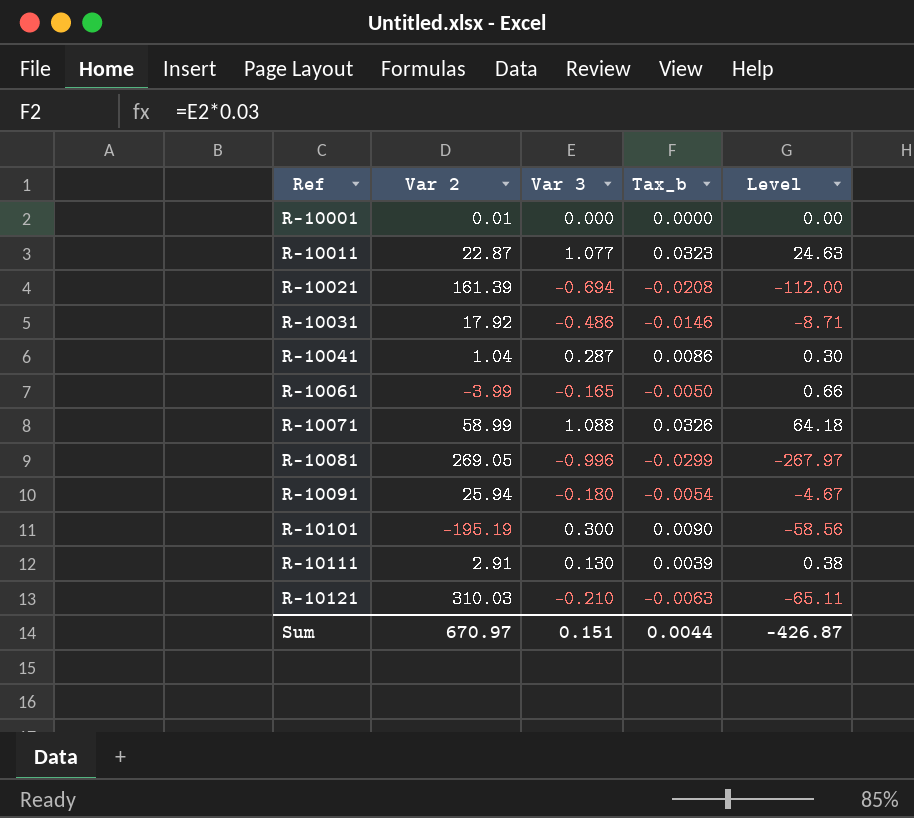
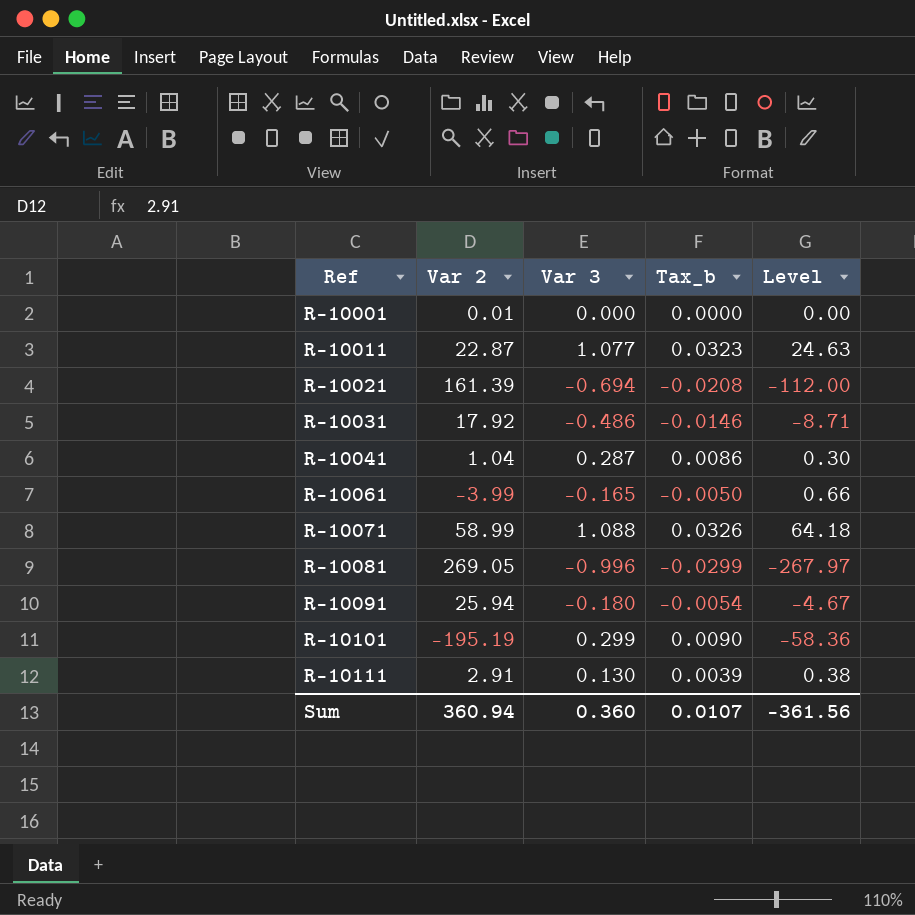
row R-10121: 310.03 | -0.210 | -0.0063 | -65.11 -> none
R-10101 | Var 3: 0.300 -> 0.299
R-10101 | Level: -58.56 -> -58.36
Sum | Var 2: 670.97 -> 360.94
Sum | Var 3: 0.151 -> 0.360
Sum | Tax_b: 0.0044 -> 0.0107
Sum | Level: -426.87 -> -361.56

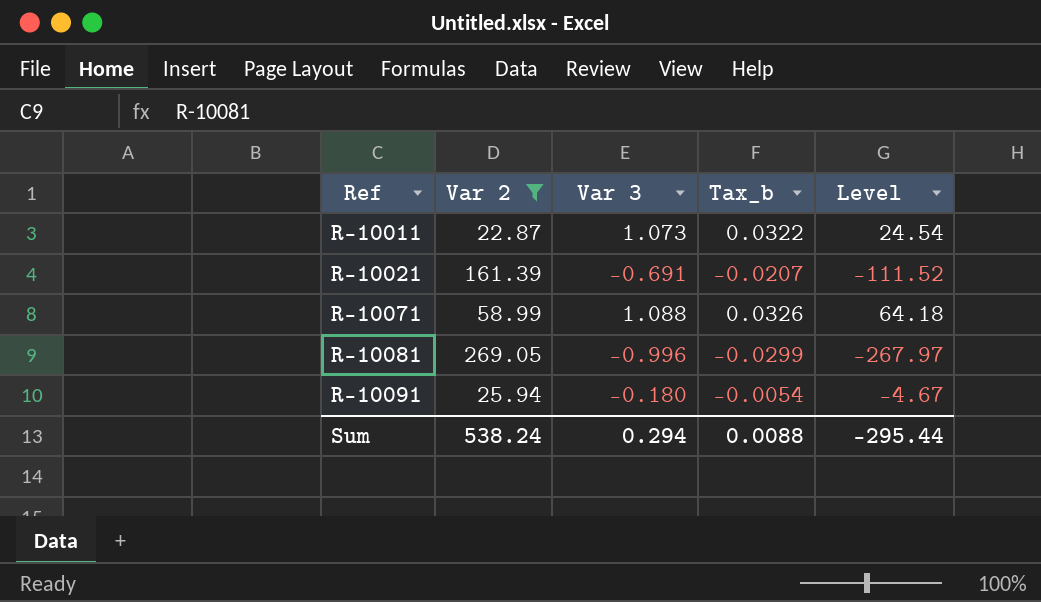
filter: none -> Var 2 >= 22.87
R-10011 | Var 3: 1.077 -> 1.073
R-10011 | Tax_b: 0.0323 -> 0.0322
R-10011 | Level: 24.63 -> 24.54
R-10021 | Var 3: -0.694 -> -0.691
R-10021 | Tax_b: -0.0208 -> -0.0207
R-10021 | Level: -112.00 -> -111.52
Sum | Var 2: 360.94 -> 538.24
Sum | Var 3: 0.360 -> 0.294
Sum | Tax_b: 0.0107 -> 0.0088
Sum | Level: -361.56 -> -295.44

